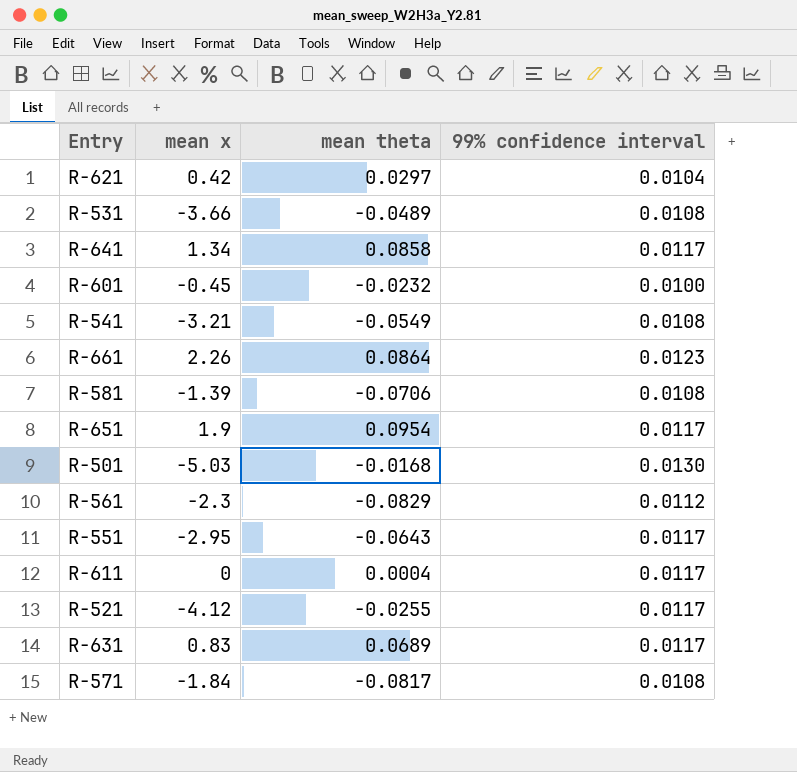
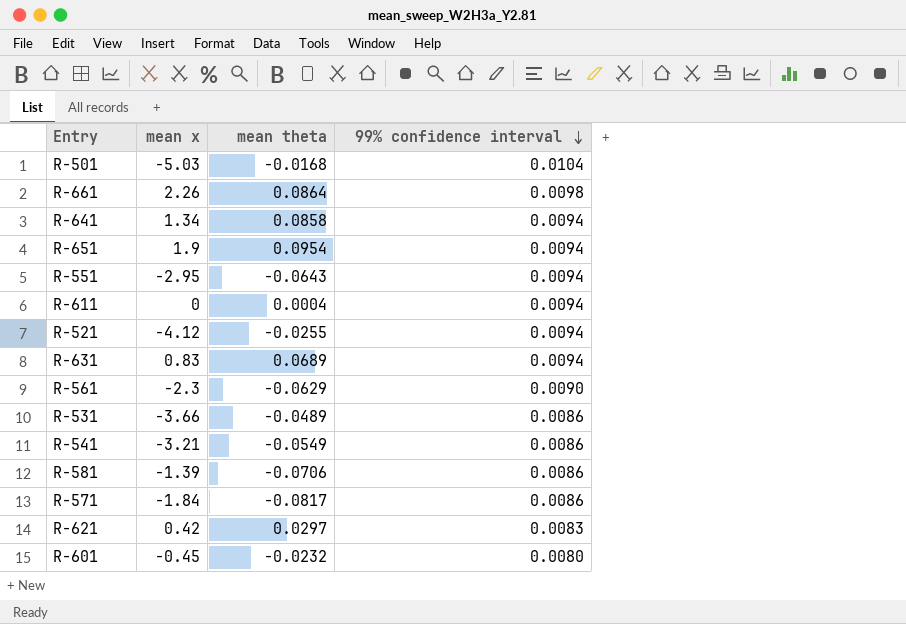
row order: none -> 99% confidence interval descending
R-501 | 99% confidence interval: 0.0130 -> 0.0104
R-661 | 99% confidence interval: 0.0123 -> 0.0098
R-641 | 99% confidence interval: 0.0117 -> 0.0094
R-651 | 99% confidence interval: 0.0117 -> 0.0094
R-551 | 99% confidence interval: 0.0117 -> 0.0094
R-611 | 99% confidence interval: 0.0117 -> 0.0094
R-521 | 99% confidence interval: 0.0117 -> 0.0094
R-631 | 99% confidence interval: 0.0117 -> 0.0094
R-561 | mean theta: -0.0829 -> -0.0629
R-561 | 99% confidence interval: 0.0112 -> 0.0090
R-531 | 99% confidence interval: 0.0108 -> 0.0086
R-541 | 99% confidence interval: 0.0108 -> 0.0086
R-581 | 99% confidence interval: 0.0108 -> 0.0086
R-571 | 99% confidence interval: 0.0108 -> 0.0086
R-621 | 99% confidence interval: 0.0104 -> 0.0083
R-601 | 99% confidence interval: 0.0100 -> 0.0080

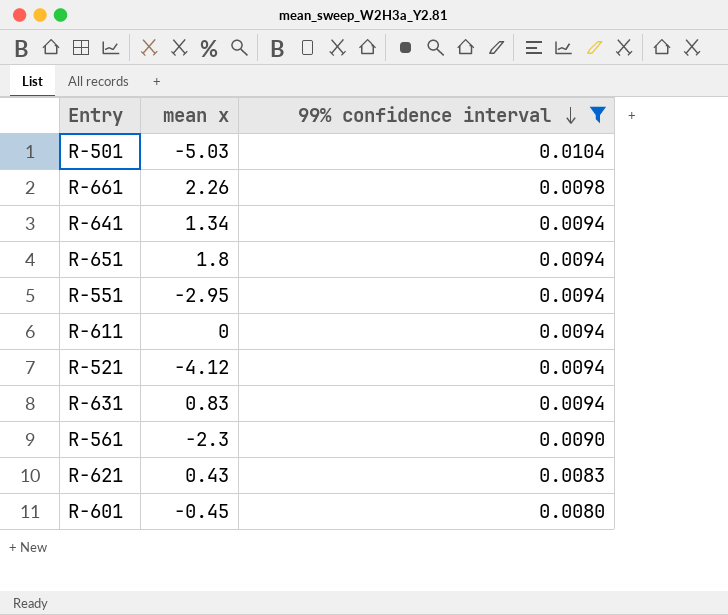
filter: none -> 99% confidence interval != 0.0086
column mean theta | position: 3 -> none
R-651 | mean x: 1.9 -> 1.8
R-621 | mean x: 0.42 -> 0.43

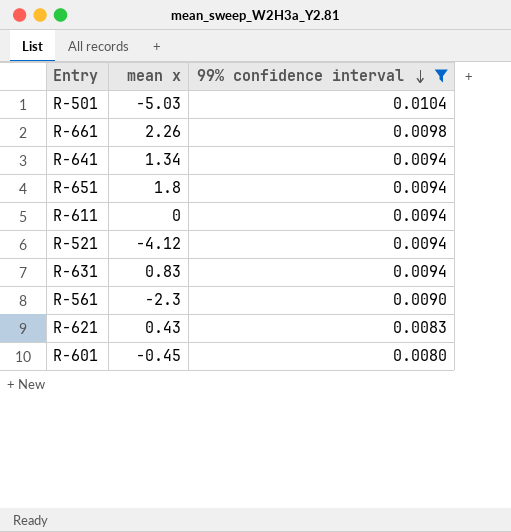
row R-551: -2.95 | 0.0094 -> none

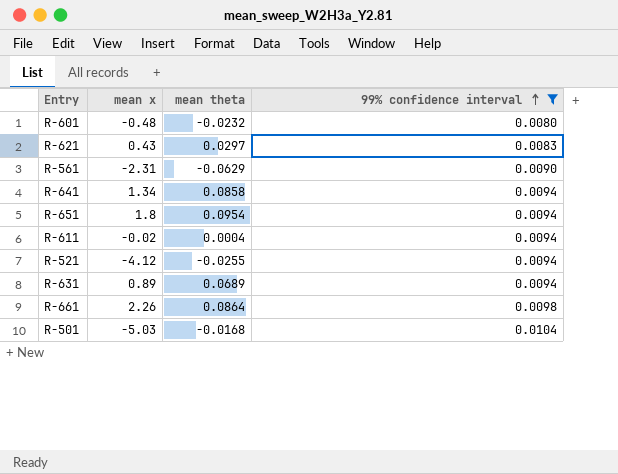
row order: 99% confidence interval descending -> 99% confidence interval ascending
column mean theta | position: none -> 3
R-601 | mean x: -0.45 -> -0.48
R-561 | mean x: -2.3 -> -2.31
R-611 | mean x: 0 -> -0.02
R-631 | mean x: 0.83 -> 0.89

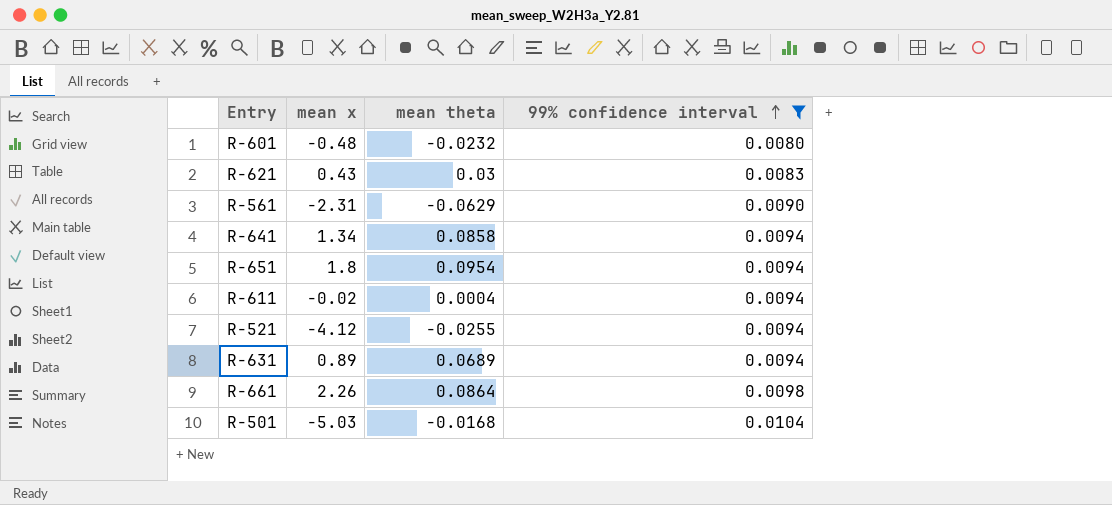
R-621 | mean theta: 0.0297 -> 0.03

